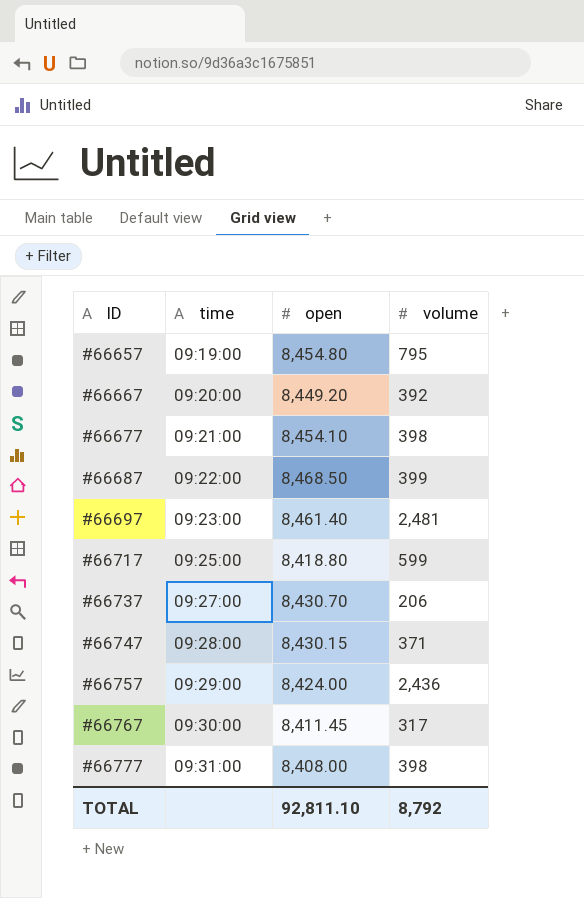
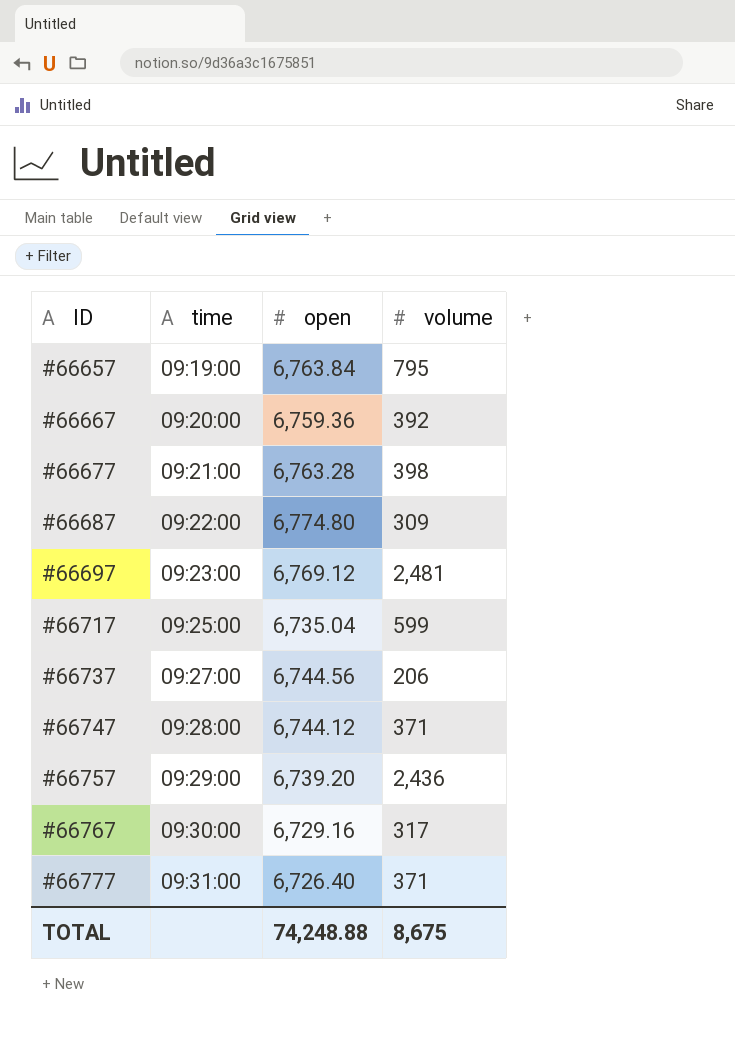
#66657 | open: 8,454.80 -> 6,763.84
#66667 | open: 8,449.20 -> 6,759.36
#66677 | open: 8,454.10 -> 6,763.28
#66687 | open: 8,468.50 -> 6,774.80
#66687 | volume: 399 -> 309
#66697 | open: 8,461.40 -> 6,769.12
#66717 | open: 8,418.80 -> 6,735.04
#66737 | open: 8,430.70 -> 6,744.56
#66747 | open: 8,430.15 -> 6,744.12
#66757 | open: 8,424.00 -> 6,739.20
#66767 | open: 8,411.45 -> 6,729.16
#66777 | open: 8,408.00 -> 6,726.40
#66777 | volume: 398 -> 371
TOTAL | open: 92,811.10 -> 74,248.88
TOTAL | volume: 8,792 -> 8,675

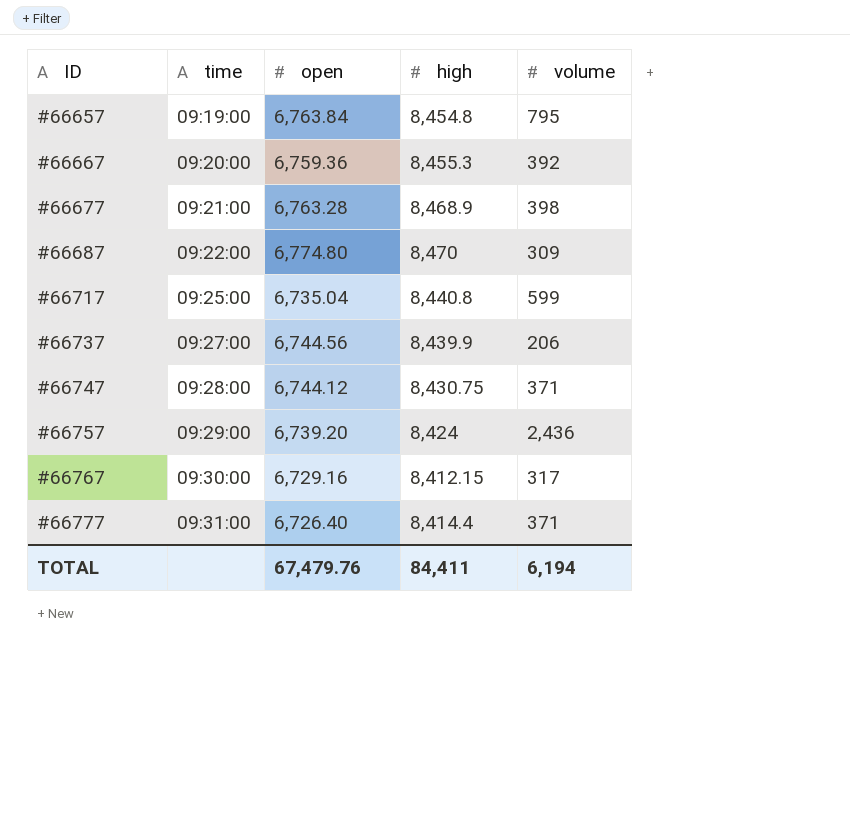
column high | position: none -> 4
row #66697: 09:23:00 | 6,769.12 | 2,481 -> none
TOTAL | open: 74,248.88 -> 67,479.76
TOTAL | volume: 8,675 -> 6,194

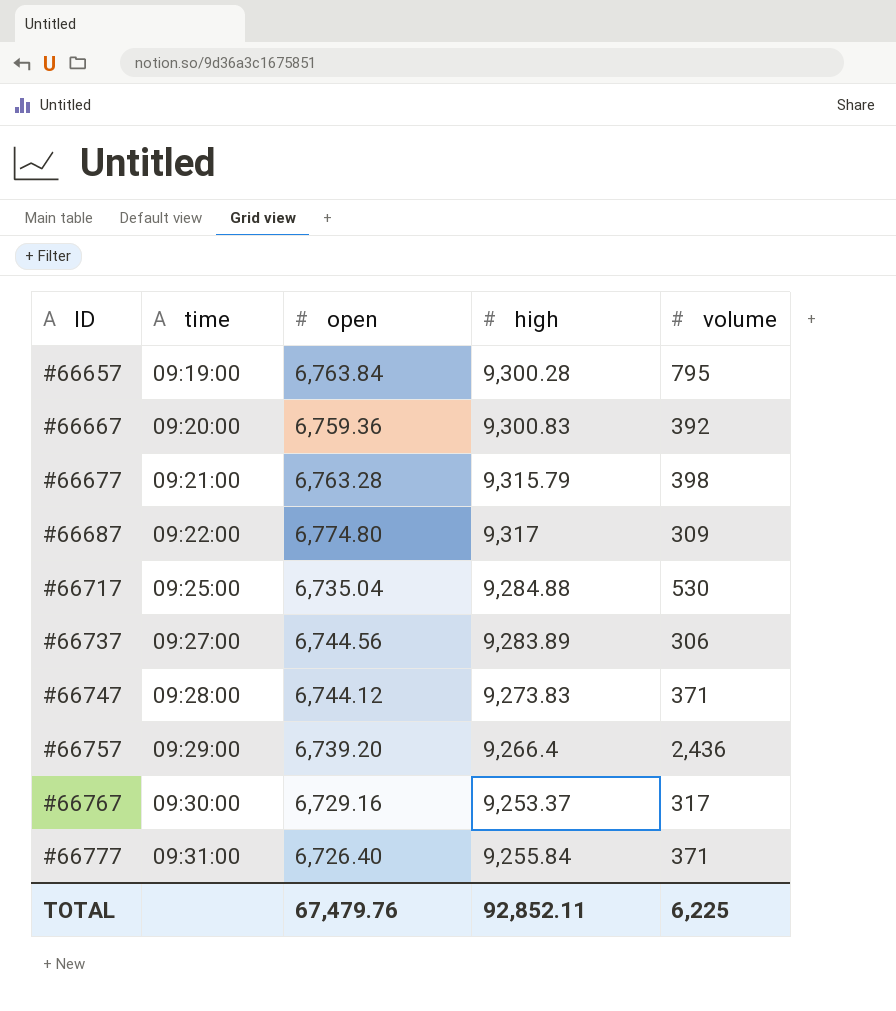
#66657 | high: 8,454.8 -> 9,300.28
#66667 | high: 8,455.3 -> 9,300.83
#66677 | high: 8,468.9 -> 9,315.79
#66687 | high: 8,470 -> 9,317
#66717 | high: 8,440.8 -> 9,284.88
#66717 | volume: 599 -> 530
#66737 | high: 8,439.9 -> 9,283.89
#66737 | volume: 206 -> 306
#66747 | high: 8,430.75 -> 9,273.83
#66757 | high: 8,424 -> 9,266.4
#66767 | high: 8,412.15 -> 9,253.37
#66777 | high: 8,414.4 -> 9,255.84
TOTAL | high: 84,411 -> 92,852.11
TOTAL | volume: 6,194 -> 6,225

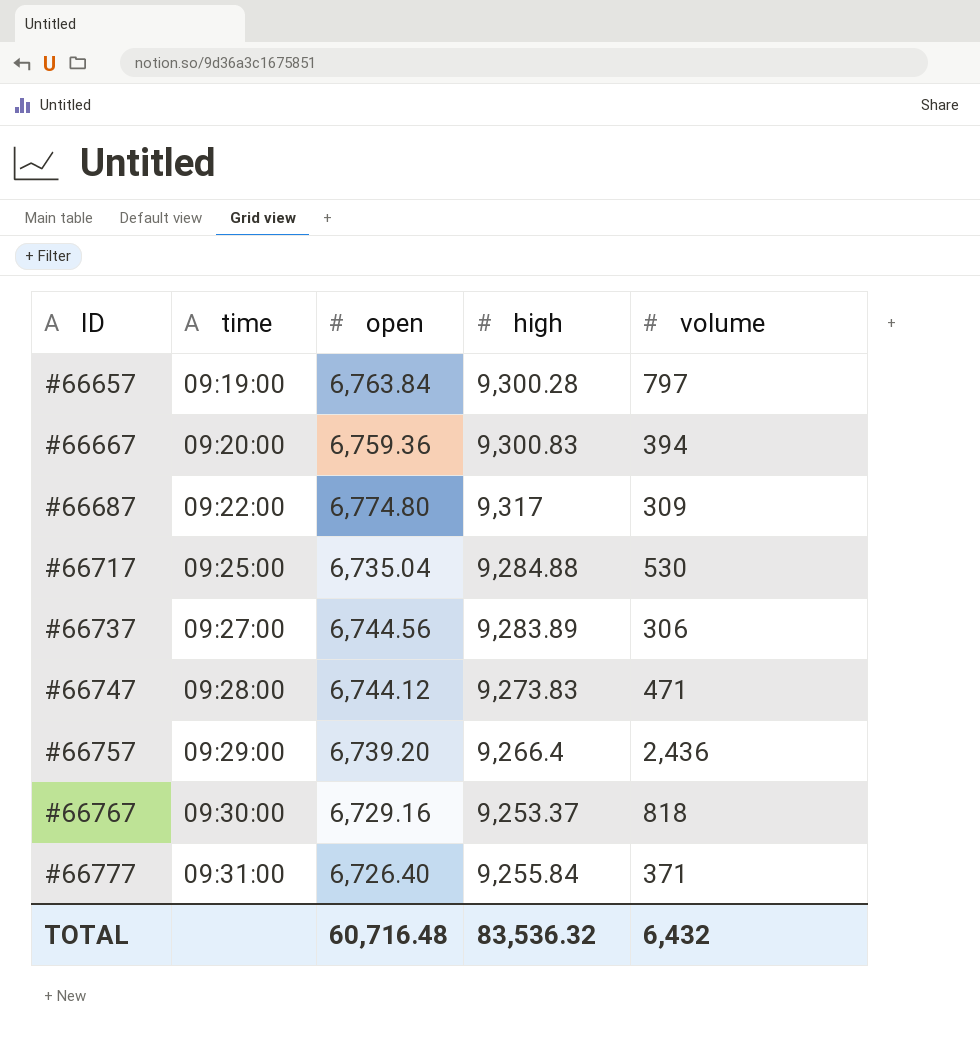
row #66677: 09:21:00 | 6,763.28 | 9,315.79 | 398 -> none
#66657 | volume: 795 -> 797
#66667 | volume: 392 -> 394
#66747 | volume: 371 -> 471
#66767 | volume: 317 -> 818
TOTAL | open: 67,479.76 -> 60,716.48
TOTAL | high: 92,852.11 -> 83,536.32
TOTAL | volume: 6,225 -> 6,432

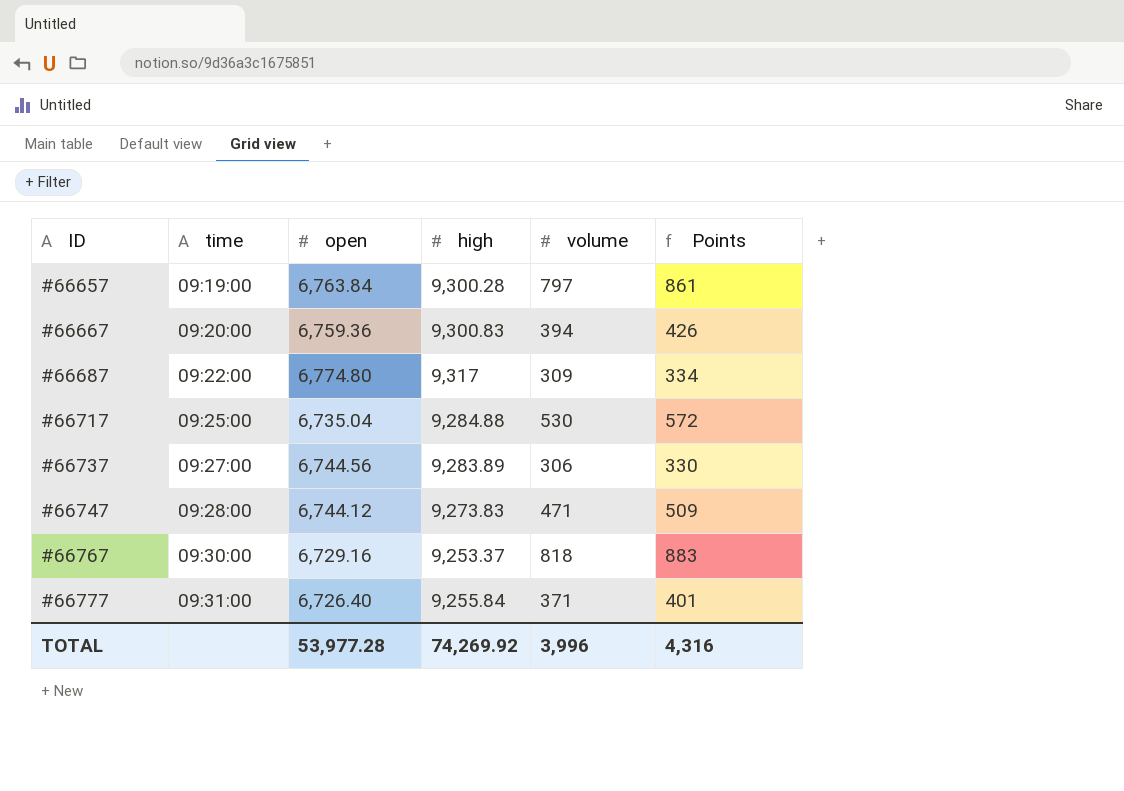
column Points | formula: none -> [volume] * 1.08
row #66757: 09:29:00 | 6,739.20 | 9,266.4 | 2,436 -> none
TOTAL | open: 60,716.48 -> 53,977.28
TOTAL | high: 83,536.32 -> 74,269.92
TOTAL | volume: 6,432 -> 3,996

